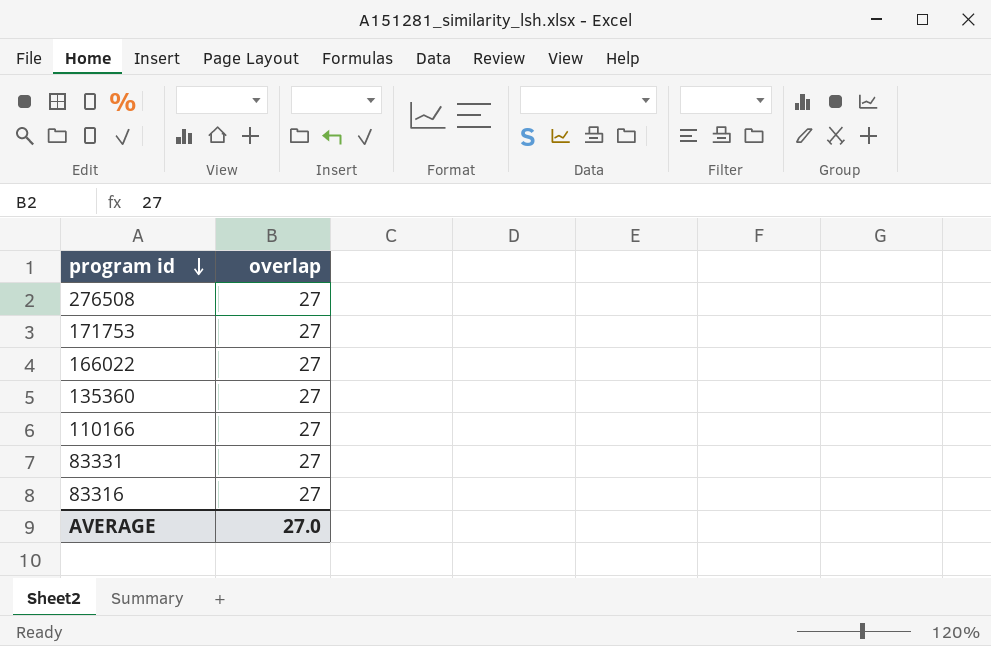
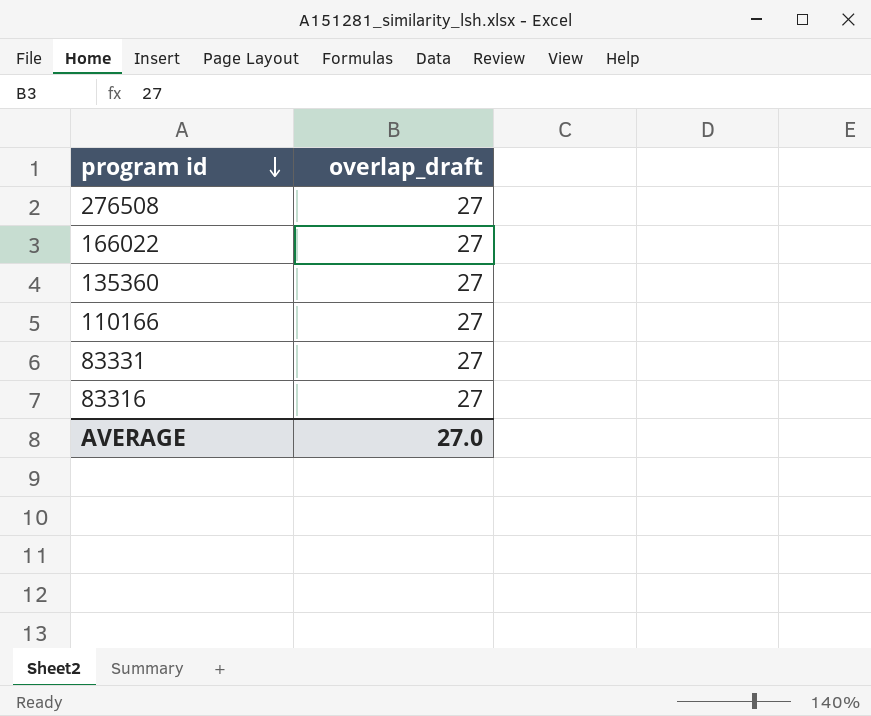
column name: overlap -> overlap_draft
row 171753: 27 -> none

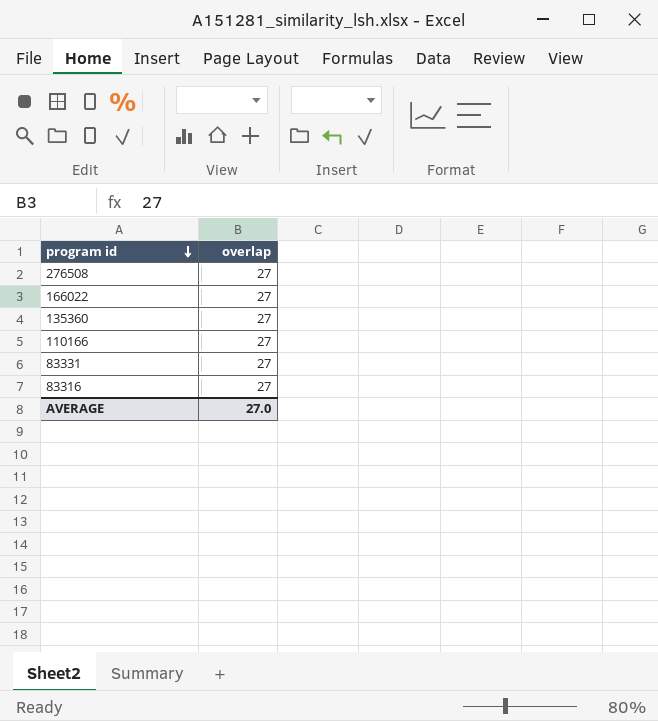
column name: overlap_draft -> overlap

